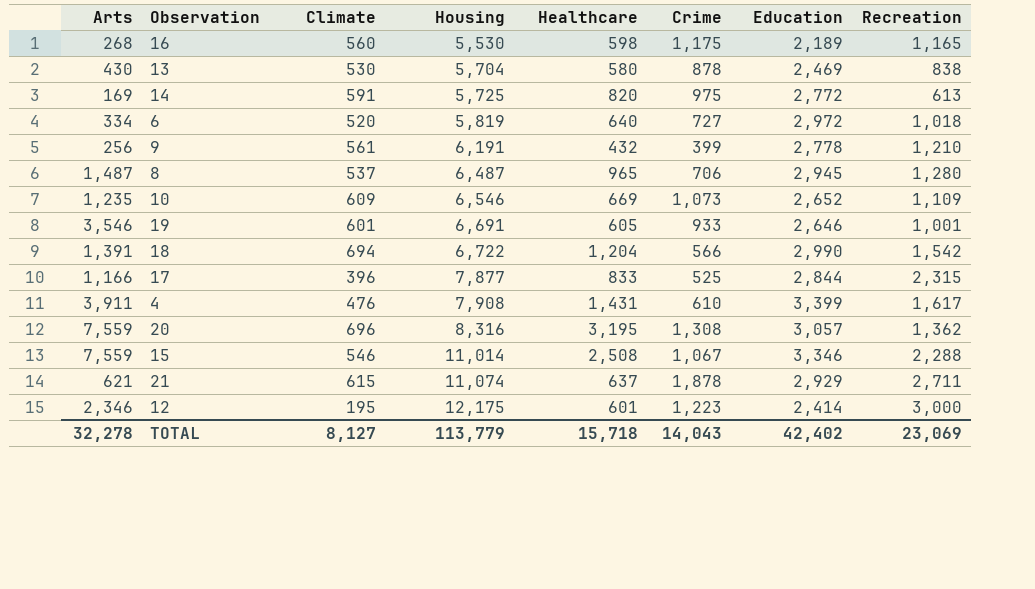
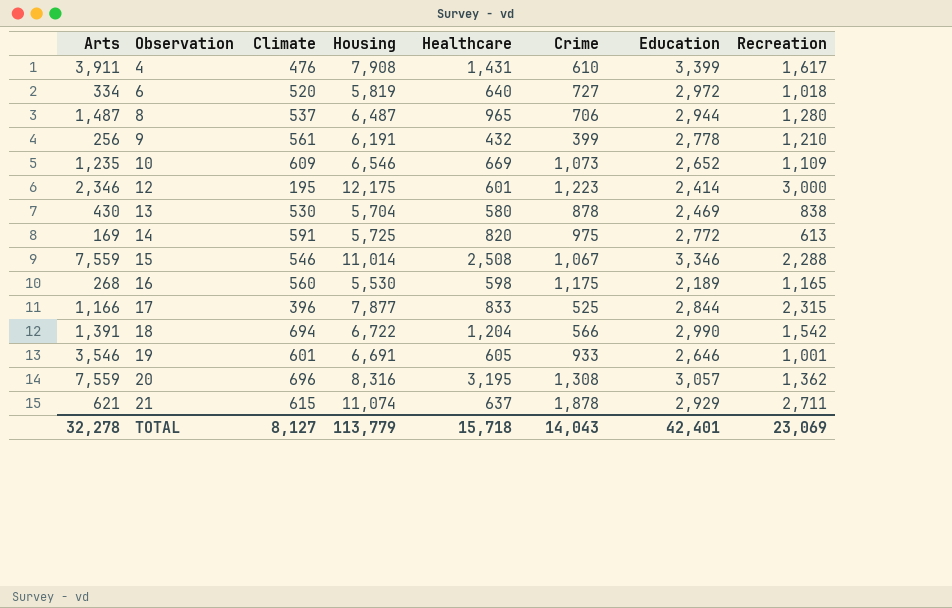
row order: Housing ascending -> Observation ascending
8 | Education: 2,945 -> 2,944
TOTAL | Education: 42,402 -> 42,401

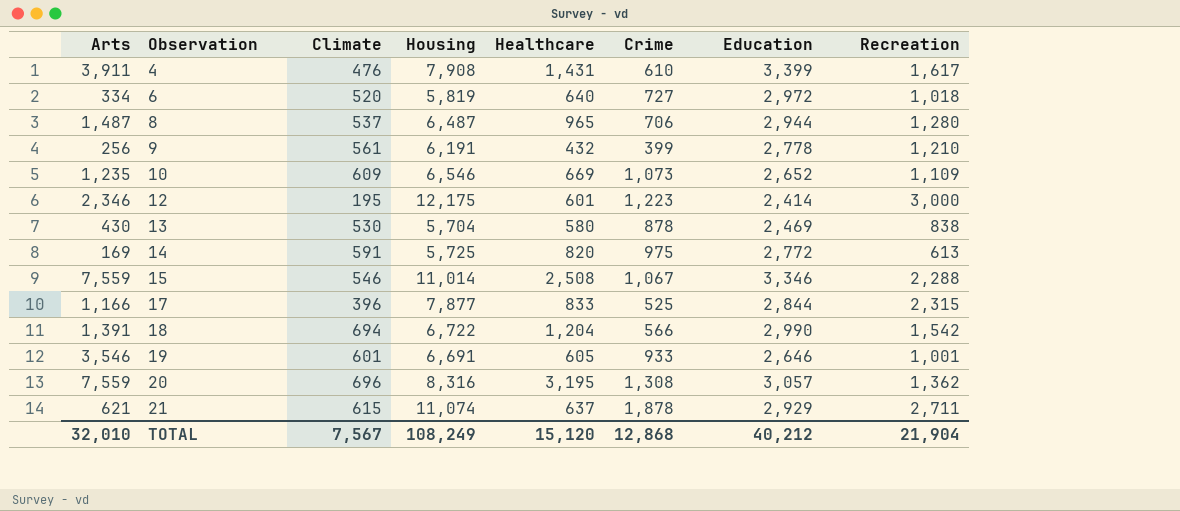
row 16: 268 | 560 | 5,530 | 598 | 1,175 | 2,189 | 1,165 -> none
TOTAL | Arts: 32,278 -> 32,010
TOTAL | Climate: 8,127 -> 7,567
TOTAL | Housing: 113,779 -> 108,249
TOTAL | Healthcare: 15,718 -> 15,120
TOTAL | Crime: 14,043 -> 12,868
TOTAL | Education: 42,401 -> 40,212
TOTAL | Recreation: 23,069 -> 21,904

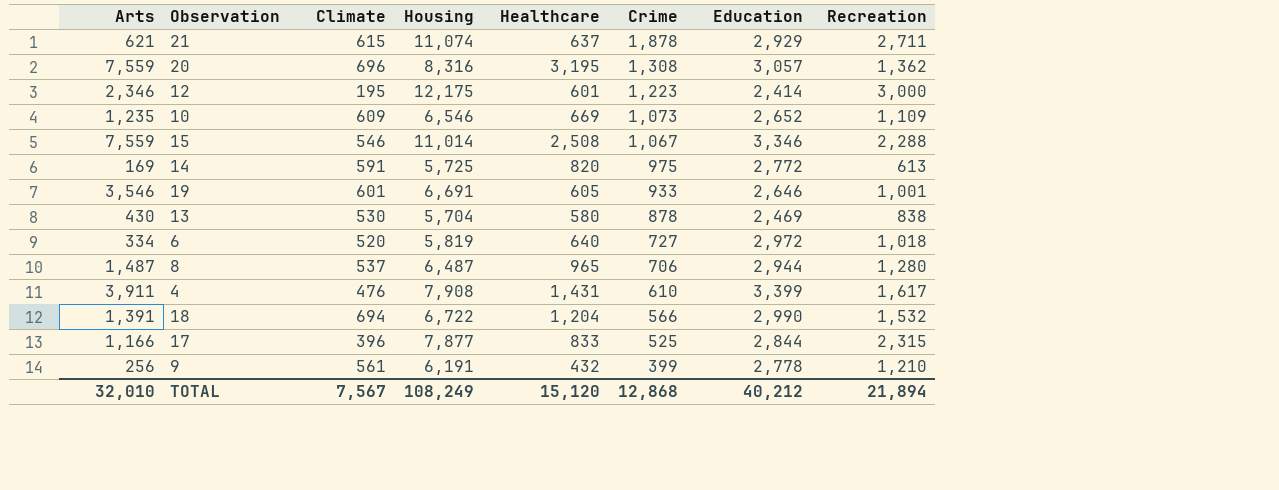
row order: Observation ascending -> Crime descending
18 | Recreation: 1,542 -> 1,532
TOTAL | Recreation: 21,904 -> 21,894

